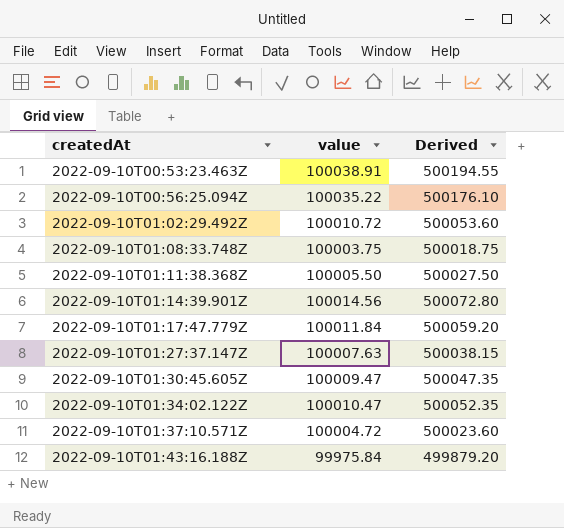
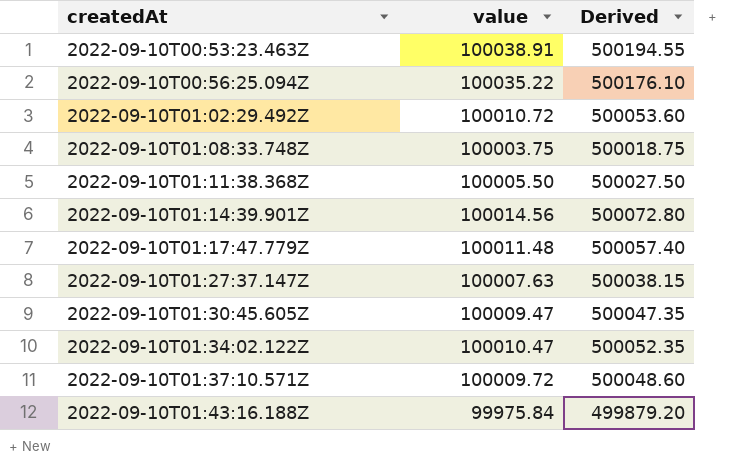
2022-09-10T01:17:47.779Z | value: 100011.84 -> 100011.48
2022-09-10T01:17:47.779Z | Derived: 500059.20 -> 500057.40
2022-09-10T01:37:10.571Z | value: 100004.72 -> 100009.72
2022-09-10T01:37:10.571Z | Derived: 500023.60 -> 500048.60

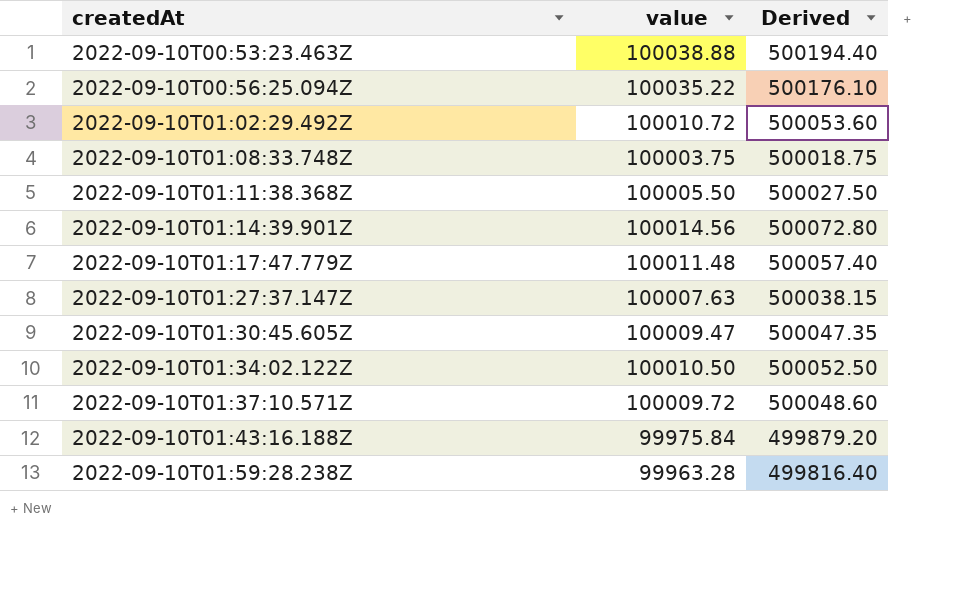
2022-09-10T00:53:23.463Z | value: 100038.91 -> 100038.88
2022-09-10T00:53:23.463Z | Derived: 500194.55 -> 500194.40
2022-09-10T01:34:02.122Z | value: 100010.47 -> 100010.50
2022-09-10T01:34:02.122Z | Derived: 500052.35 -> 500052.50
row 2022-09-10T01:59:28.238Z: none -> 99963.28 | 499816.40

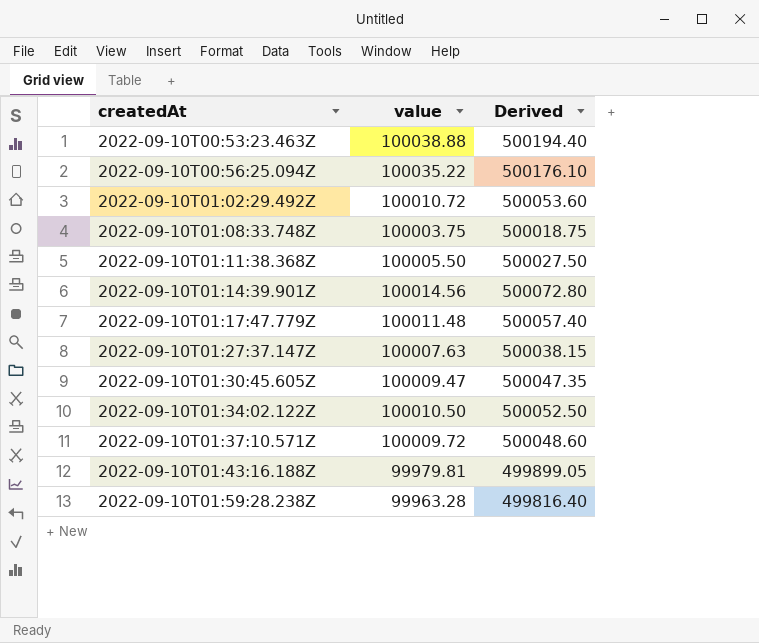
2022-09-10T01:43:16.188Z | value: 99975.84 -> 99979.81
2022-09-10T01:43:16.188Z | Derived: 499879.20 -> 499899.05

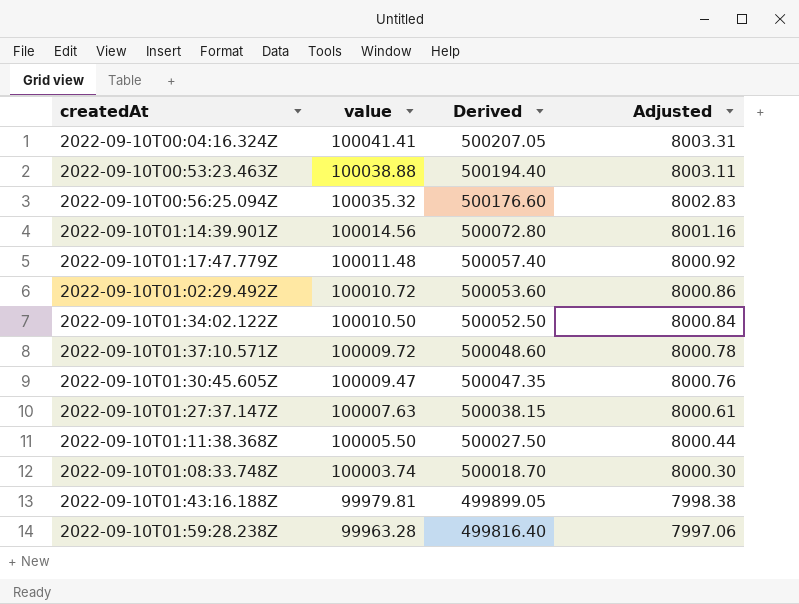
row order: createdAt ascending -> value descending
column Adjusted | formula: none -> [value] * 0.08
row 2022-09-10T00:04:16.324Z: none -> 100041.41 | 500207.05 | 8003.31
2022-09-10T00:56:25.094Z | value: 100035.22 -> 100035.32
2022-09-10T00:56:25.094Z | Derived: 500176.10 -> 500176.60
2022-09-10T01:08:33.748Z | value: 100003.75 -> 100003.74
2022-09-10T01:08:33.748Z | Derived: 500018.75 -> 500018.70

